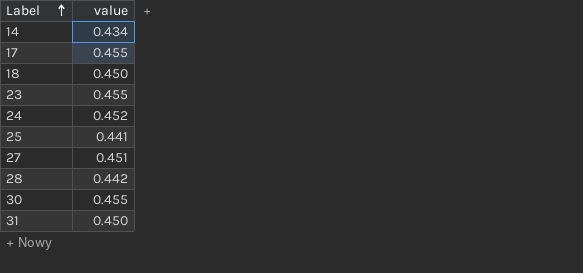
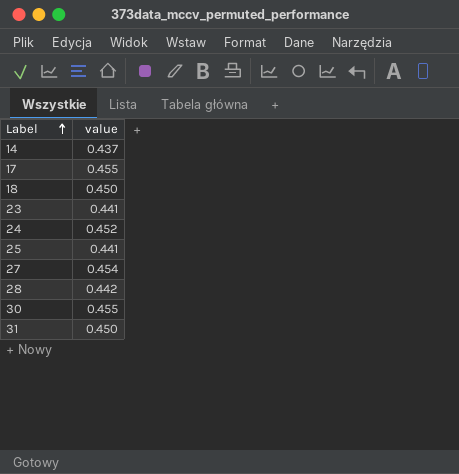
14 | value: 0.434 -> 0.437
23 | value: 0.455 -> 0.441
27 | value: 0.451 -> 0.454

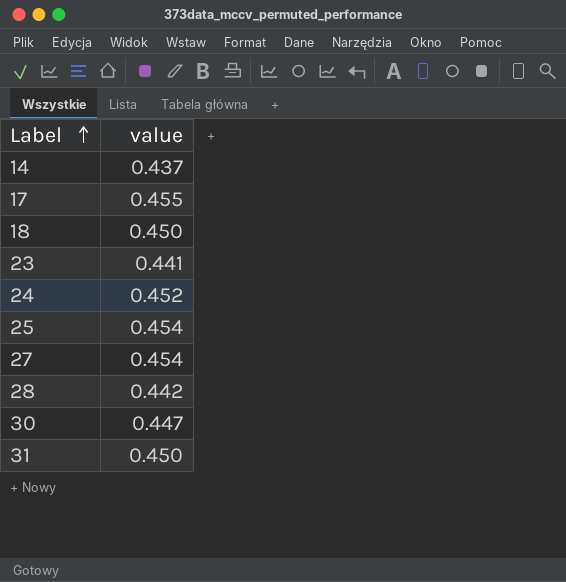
25 | value: 0.441 -> 0.454
30 | value: 0.455 -> 0.447

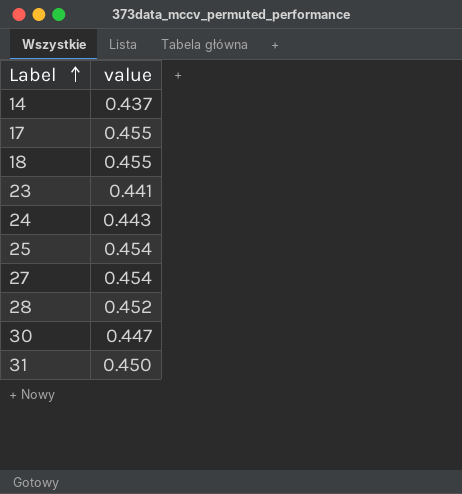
18 | value: 0.450 -> 0.455
24 | value: 0.452 -> 0.443
28 | value: 0.442 -> 0.452

